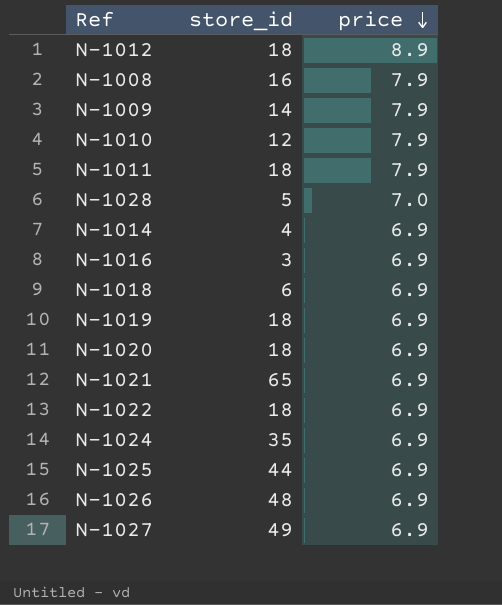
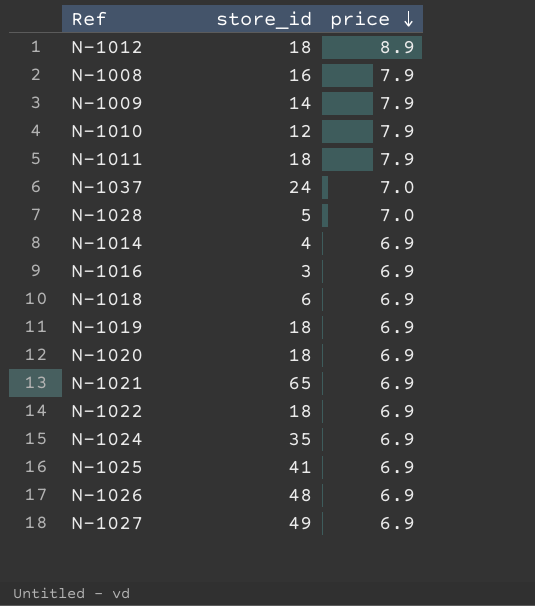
row N-1037: none -> 24 | 7.0
N-1025 | store_id: 44 -> 41

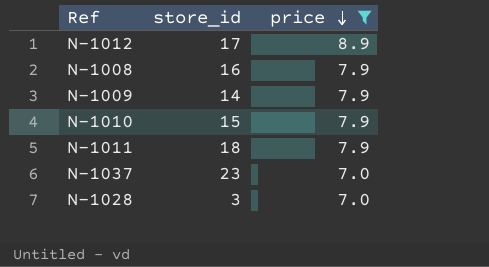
filter: none -> price != 6.9
N-1012 | store_id: 18 -> 17
N-1010 | store_id: 12 -> 15
N-1037 | store_id: 24 -> 23
N-1028 | store_id: 5 -> 3

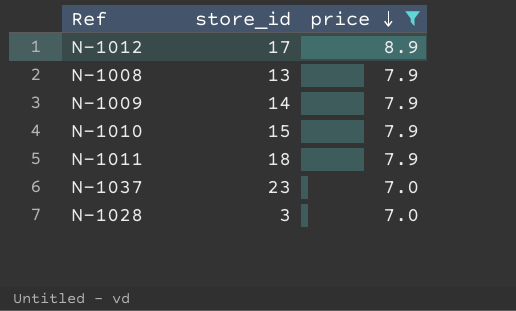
N-1008 | store_id: 16 -> 13

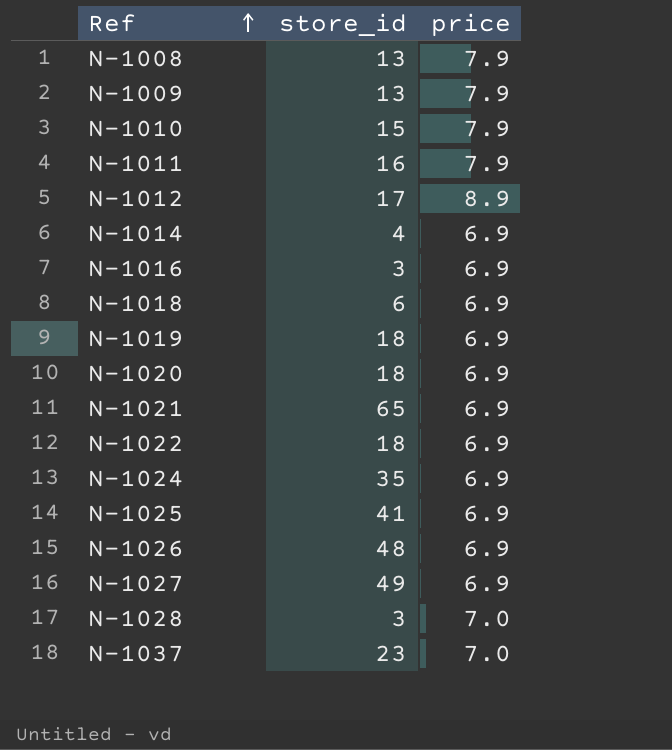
filter: price != 6.9 -> none
row order: price descending -> Ref ascending
N-1009 | store_id: 14 -> 13
N-1011 | store_id: 18 -> 16

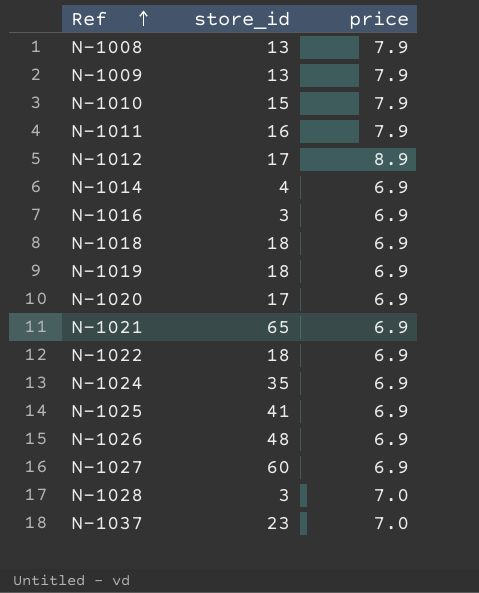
N-1018 | store_id: 6 -> 18
N-1020 | store_id: 18 -> 17
N-1027 | store_id: 49 -> 60

